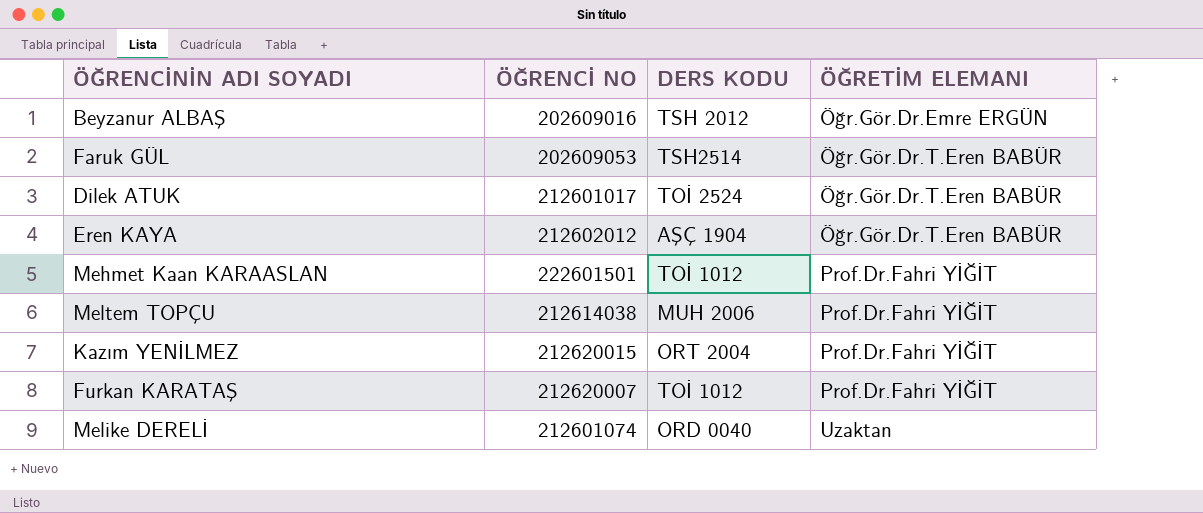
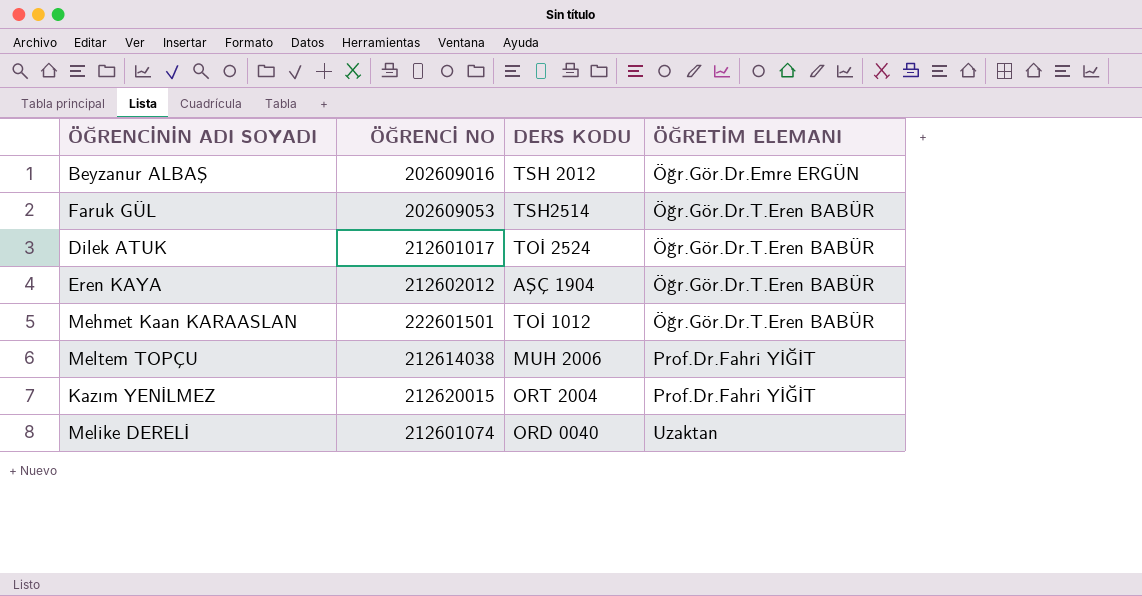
row Furkan KARATAŞ: 212620007 | TOİ 1012 | Prof.Dr.Fahri YİĞİT -> none
Mehmet Kaan KARAASLAN | ÖĞRETİM ELEMANI: Prof.Dr.Fahri YİĞİT -> Öğr.Gör.Dr.T.Eren BABÜR

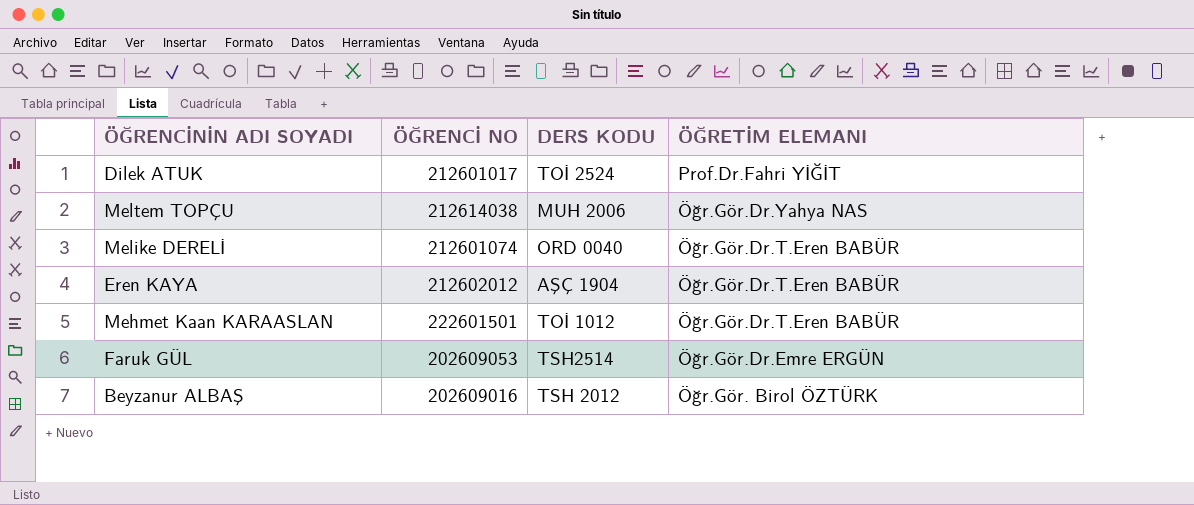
row order: ÖĞRETİM ELEMANI ascending -> ÖĞRETİM ELEMANI descending
row Kazım YENİLMEZ: 212620015 | ORT 2004 | Prof.Dr.Fahri YİĞİT -> none
Dilek ATUK | ÖĞRETİM ELEMANI: Öğr.Gör.Dr.T.Eren BABÜR -> Prof.Dr.Fahri YİĞİT
Meltem TOPÇU | ÖĞRETİM ELEMANI: Prof.Dr.Fahri YİĞİT -> Öğr.Gör.Dr.Yahya NAS
Melike DERELİ | ÖĞRETİM ELEMANI: Uzaktan -> Öğr.Gör.Dr.T.Eren BABÜR
Faruk GÜL | ÖĞRETİM ELEMANI: Öğr.Gör.Dr.T.Eren BABÜR -> Öğr.Gör.Dr.Emre ERGÜN
Beyzanur ALBAŞ | ÖĞRETİM ELEMANI: Öğr.Gör.Dr.Emre ERGÜN -> Öğr.Gör. Birol ÖZTÜRK

